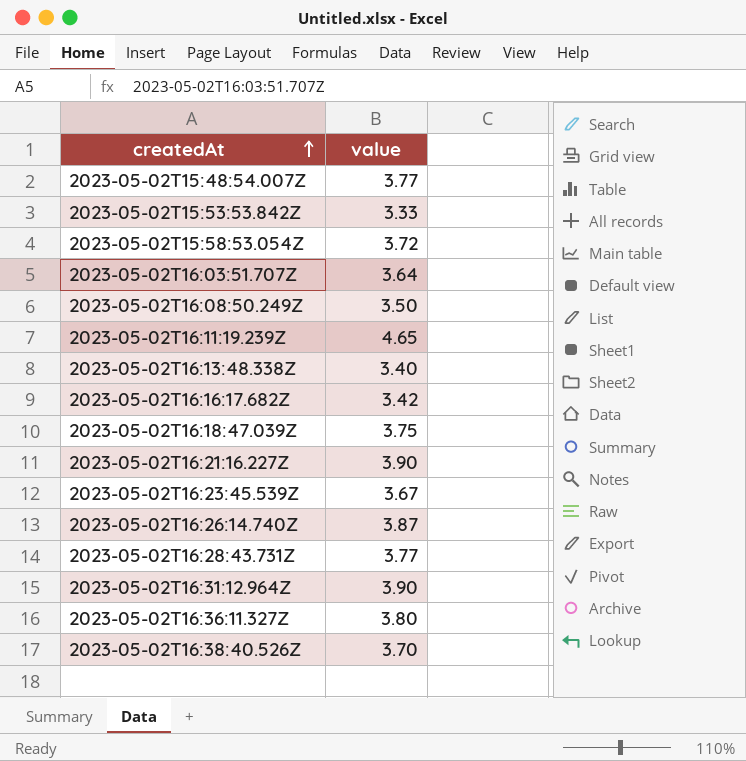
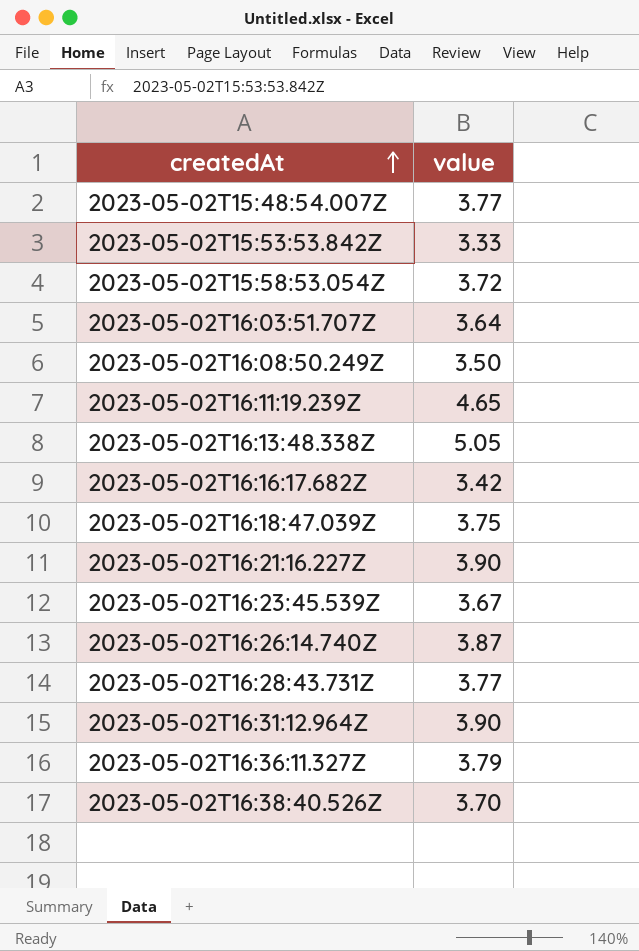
2023-05-02T16:13:48.338Z | value: 3.40 -> 5.05
2023-05-02T16:36:11.327Z | value: 3.80 -> 3.79

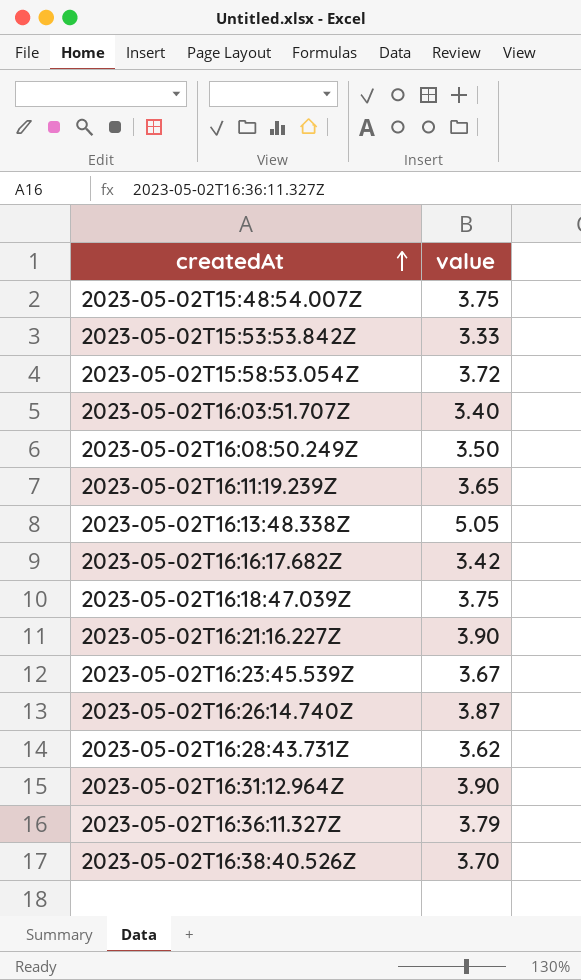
2023-05-02T15:48:54.007Z | value: 3.77 -> 3.75
2023-05-02T16:03:51.707Z | value: 3.64 -> 3.40
2023-05-02T16:11:19.239Z | value: 4.65 -> 3.65
2023-05-02T16:28:43.731Z | value: 3.77 -> 3.62

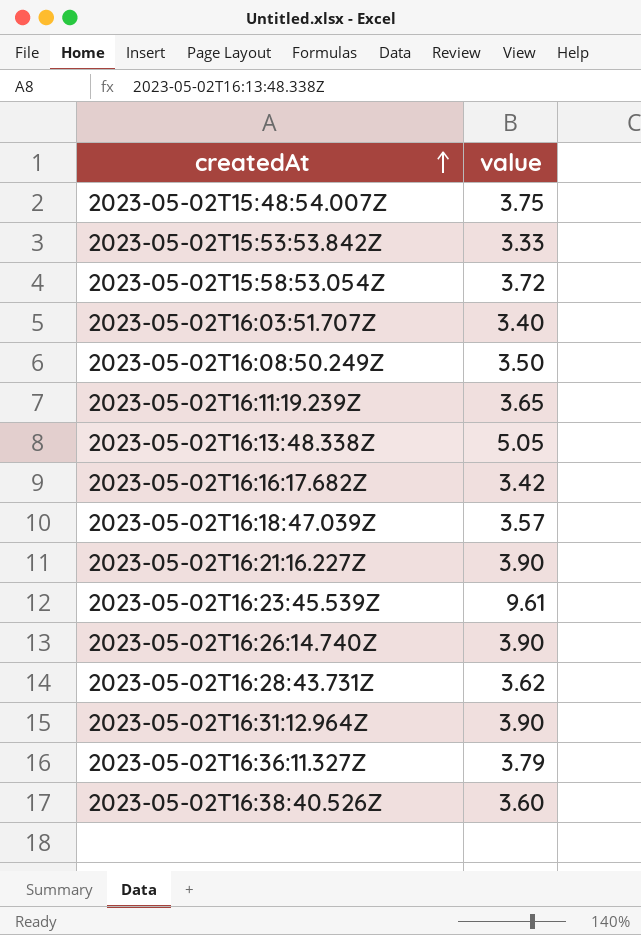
2023-05-02T16:18:47.039Z | value: 3.75 -> 3.57
2023-05-02T16:23:45.539Z | value: 3.67 -> 9.61
2023-05-02T16:26:14.740Z | value: 3.87 -> 3.90
2023-05-02T16:38:40.526Z | value: 3.70 -> 3.60

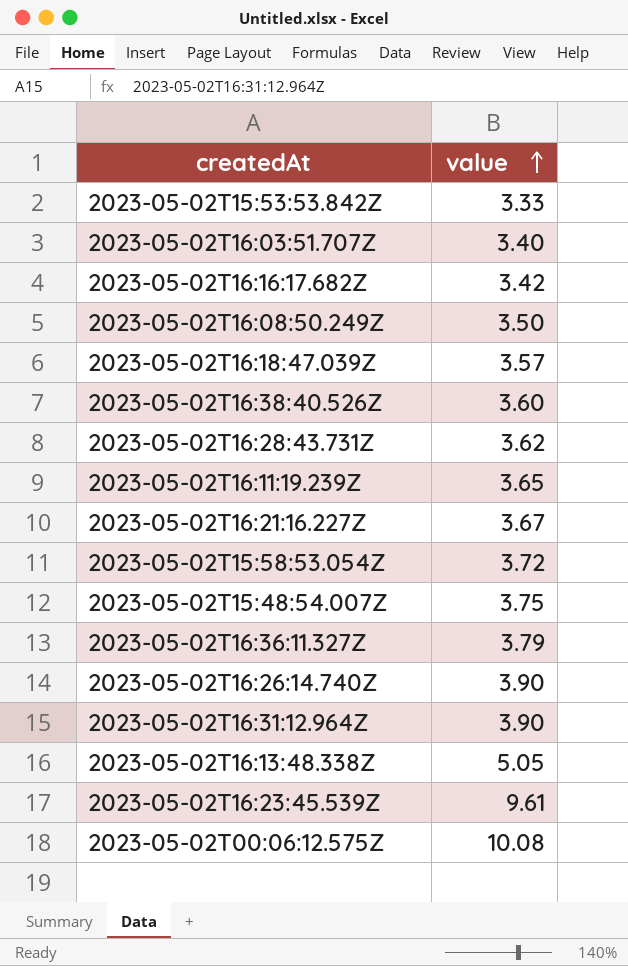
row order: createdAt ascending -> value ascending
2023-05-02T16:21:16.227Z | value: 3.90 -> 3.67
row 2023-05-02T00:06:12.575Z: none -> 10.08

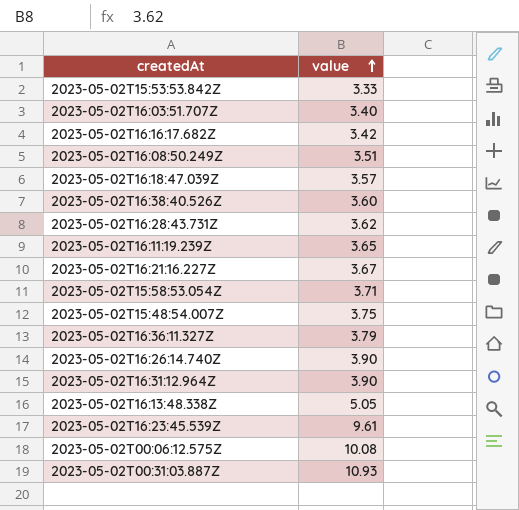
2023-05-02T16:08:50.249Z | value: 3.50 -> 3.51
2023-05-02T15:58:53.054Z | value: 3.72 -> 3.71
row 2023-05-02T00:31:03.887Z: none -> 10.93

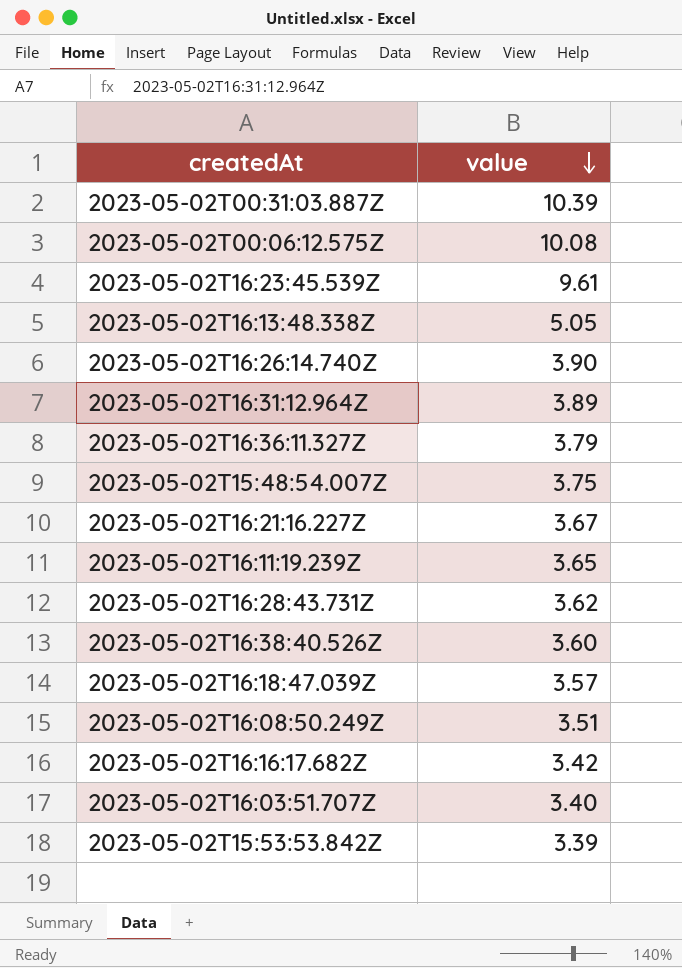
row order: value ascending -> value descending
row 2023-05-02T15:58:53.054Z: 3.71 -> none
2023-05-02T00:31:03.887Z | value: 10.93 -> 10.39
2023-05-02T16:31:12.964Z | value: 3.90 -> 3.89
2023-05-02T15:53:53.842Z | value: 3.33 -> 3.39

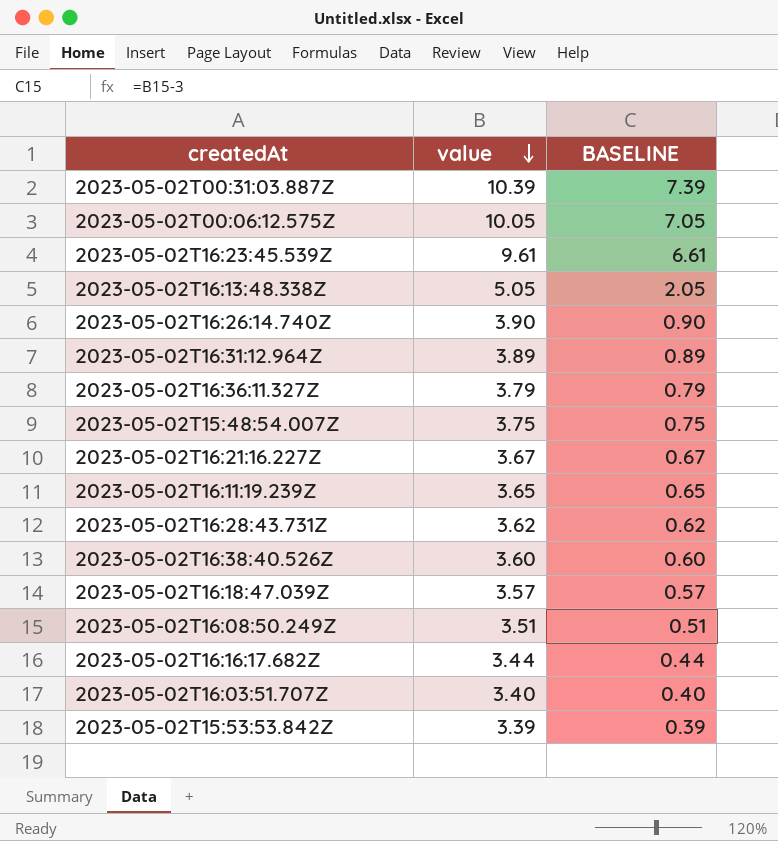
column BASELINE | formula: none -> [value] - 3
2023-05-02T00:06:12.575Z | value: 10.08 -> 10.05
2023-05-02T16:16:17.682Z | value: 3.42 -> 3.44

